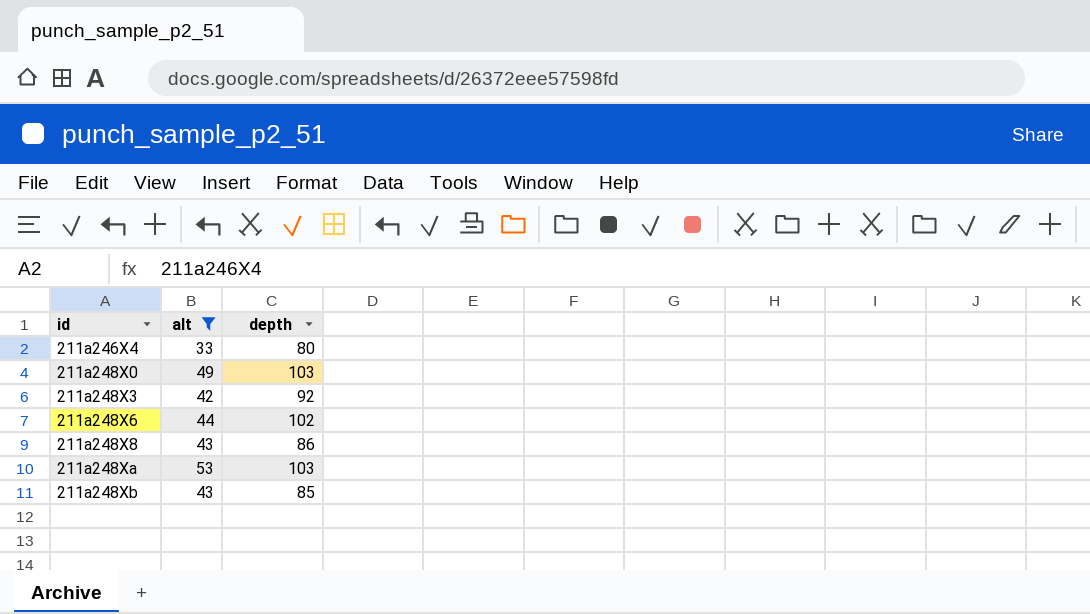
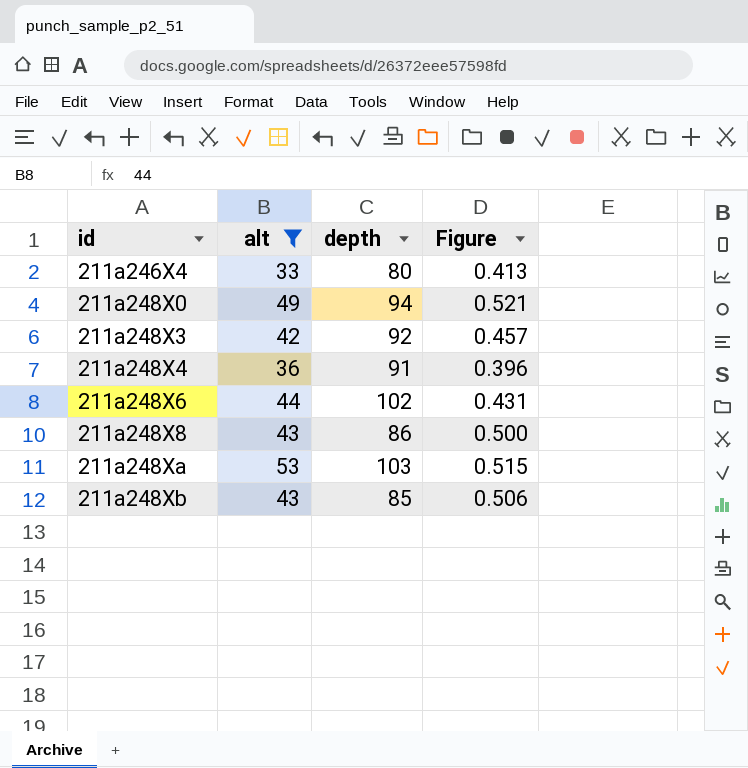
column Figure | formula: none -> [alt] / [depth]
211a248X0 | depth: 103 -> 94
row 211a248X4: none -> 36 | 91 | 0.396

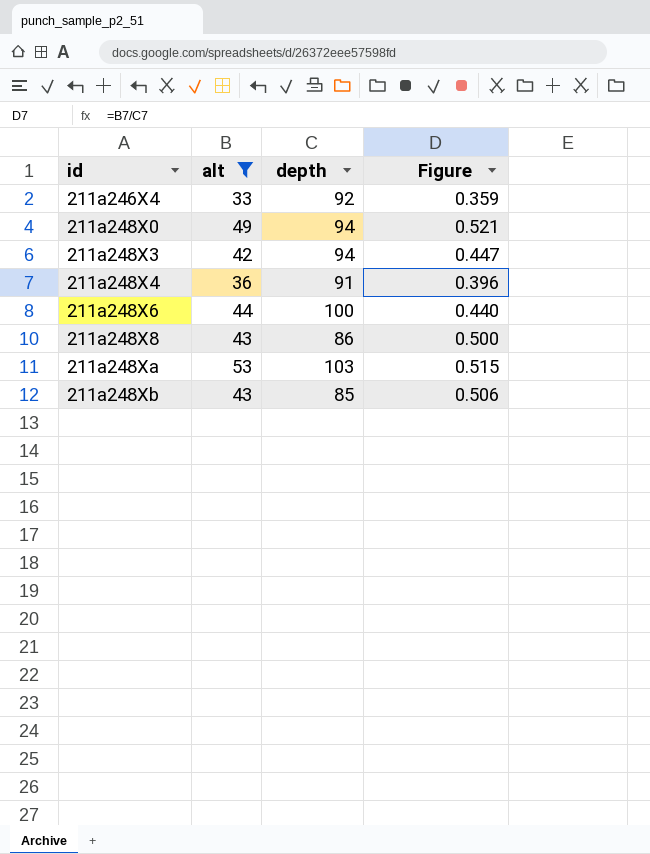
211a246X4 | depth: 80 -> 92
211a246X4 | Figure: 0.413 -> 0.359
211a248X3 | depth: 92 -> 94
211a248X3 | Figure: 0.457 -> 0.447
211a248X6 | depth: 102 -> 100
211a248X6 | Figure: 0.431 -> 0.440

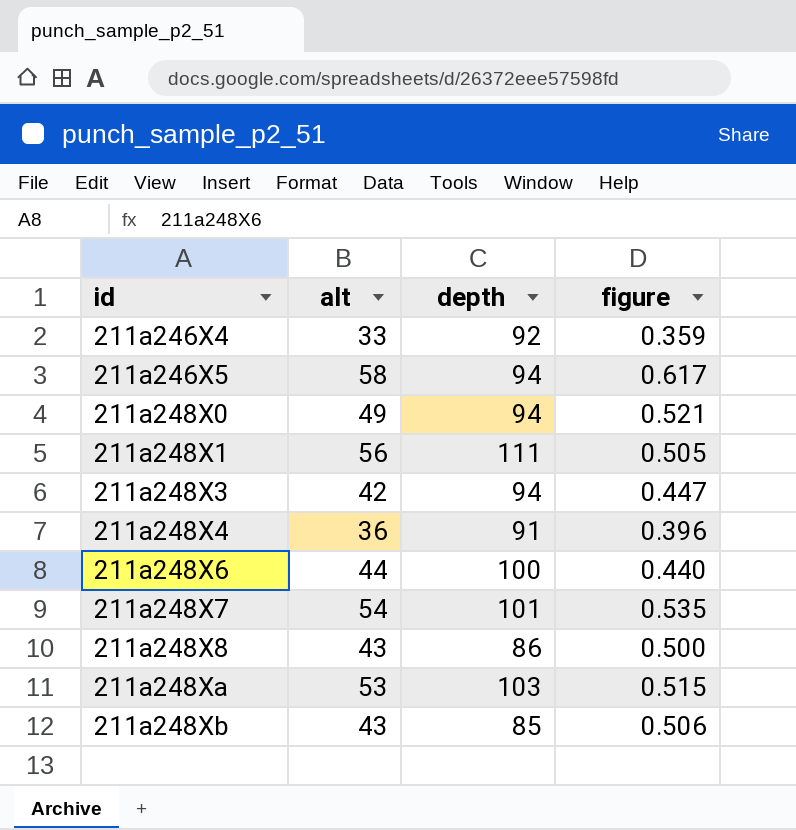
filter: alt <= 53 -> none
column name: Figure -> figure

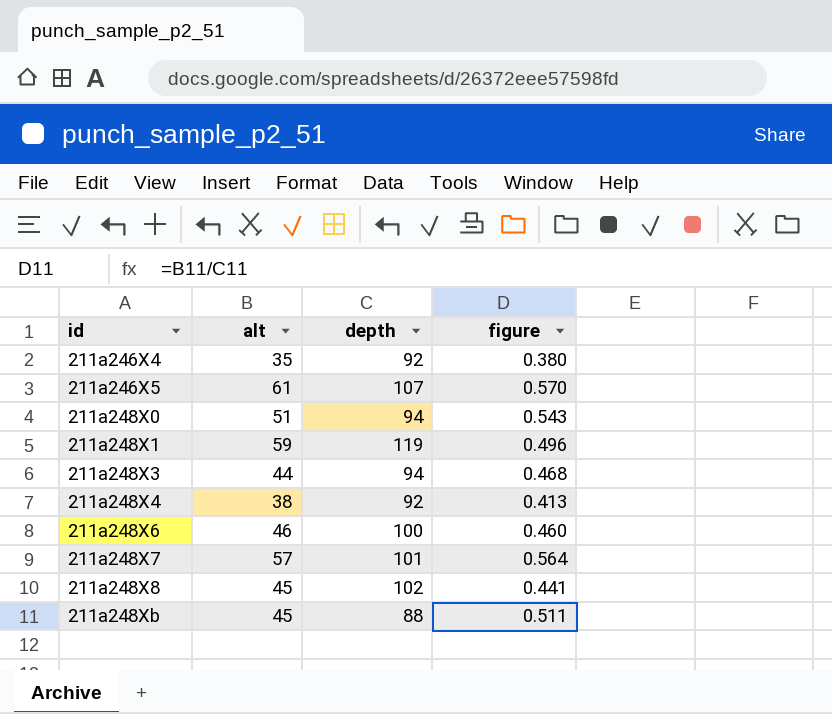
row 211a248Xa: 53 | 103 | 0.515 -> none
211a246X4 | alt: 33 -> 35
211a246X4 | figure: 0.359 -> 0.380
211a246X5 | alt: 58 -> 61
211a246X5 | depth: 94 -> 107
211a246X5 | figure: 0.617 -> 0.570
211a248X0 | alt: 49 -> 51
211a248X0 | figure: 0.521 -> 0.543
211a248X1 | alt: 56 -> 59
211a248X1 | depth: 111 -> 119
211a248X1 | figure: 0.505 -> 0.496
211a248X3 | alt: 42 -> 44
211a248X3 | figure: 0.447 -> 0.468
211a248X4 | alt: 36 -> 38
211a248X4 | depth: 91 -> 92
211a248X4 | figure: 0.396 -> 0.413
211a248X6 | alt: 44 -> 46
211a248X6 | figure: 0.440 -> 0.460
211a248X7 | alt: 54 -> 57
211a248X7 | figure: 0.535 -> 0.564
211a248X8 | alt: 43 -> 45
211a248X8 | depth: 86 -> 102
211a248X8 | figure: 0.500 -> 0.441
211a248Xb | alt: 43 -> 45
211a248Xb | depth: 85 -> 88
211a248Xb | figure: 0.506 -> 0.511

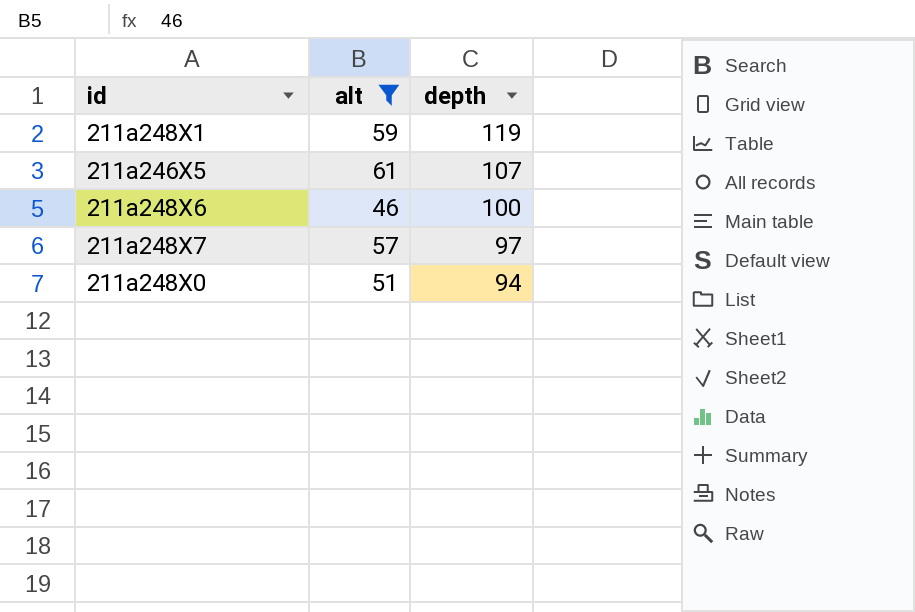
filter: none -> alt >= 46
row order: id ascending -> depth descending
column figure | formula: [alt] / [depth] -> none
211a248X7 | depth: 101 -> 97

